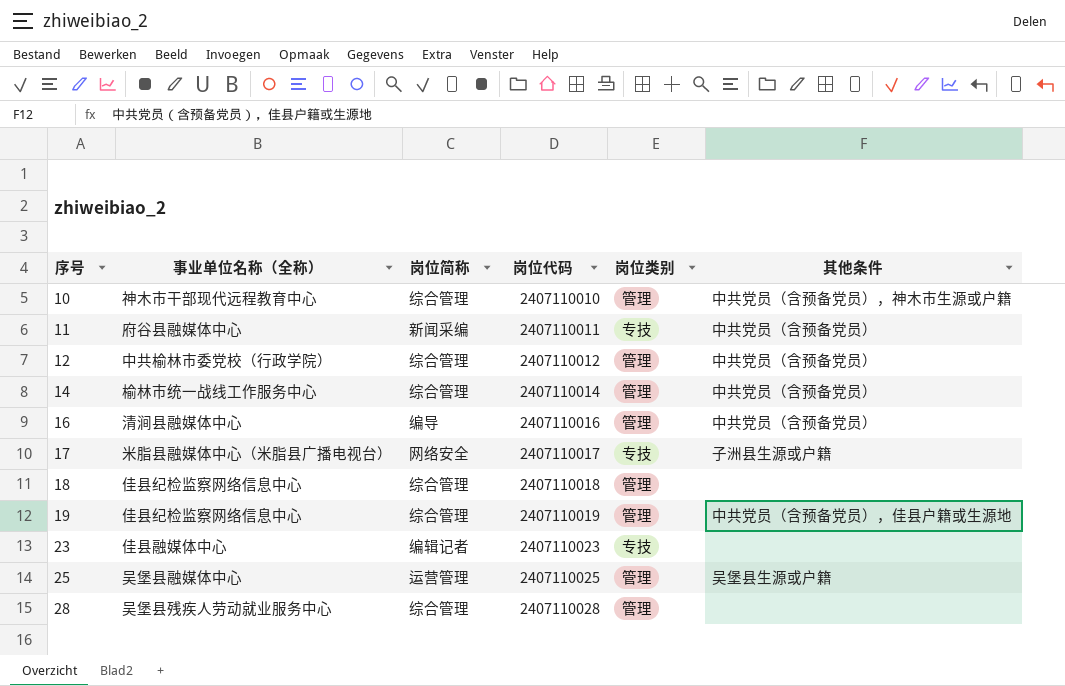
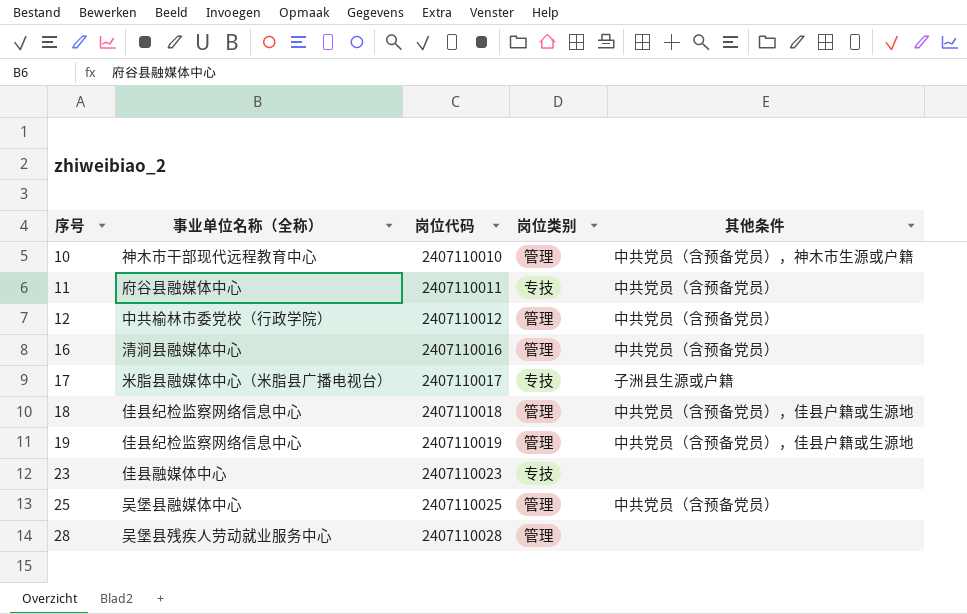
column 岗位简称 | position: 3 -> none
row 14: 榆林市统一战线工作服务中心 | 综合管理 | 2407110014 | 管理 | 中共党员（含预备党员） -> none
18 | 其他条件: none -> 中共党员（含预备党员），佳县户籍或生源地
25 | 其他条件: 吴堡县生源或户籍 -> 中共党员（含预备党员）

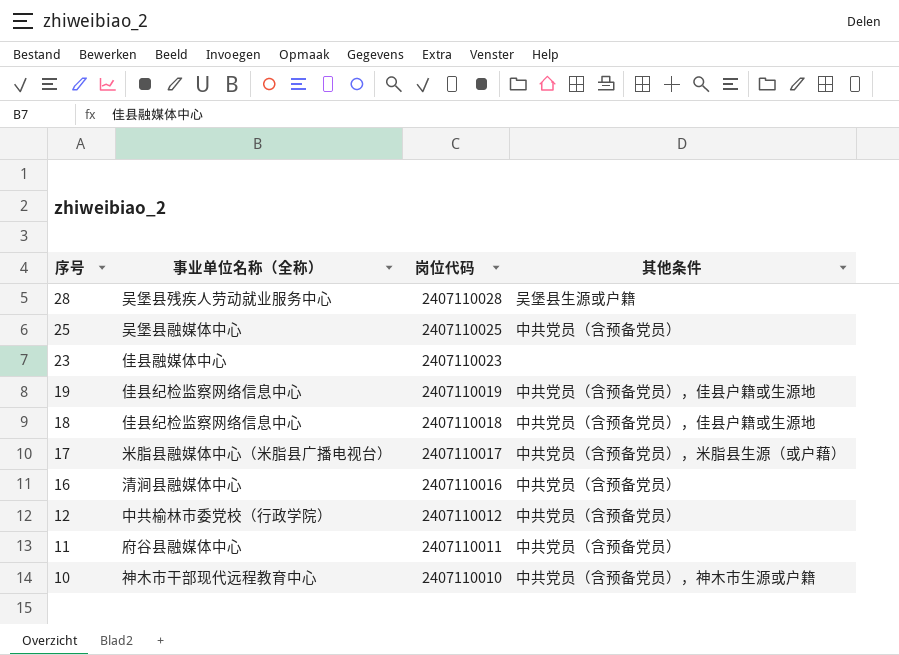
row order: 序号 ascending -> 序号 descending
column 岗位类别 | position: 4 -> none
28 | 其他条件: none -> 吴堡县生源或户籍
17 | 其他条件: 子洲县生源或户籍 -> 中共党员（含预备党员），米脂县生源（或户藉）

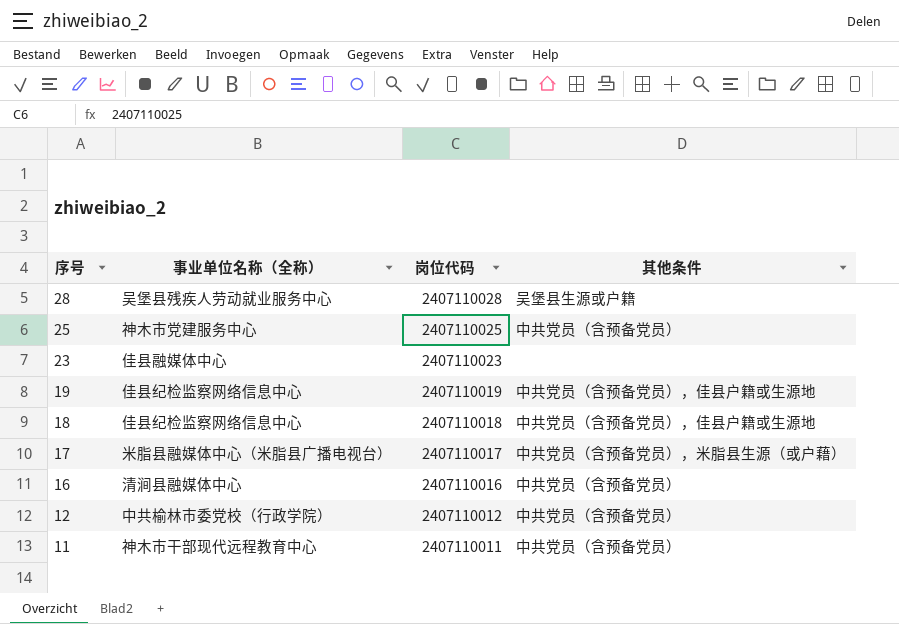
row 10: 神木市干部现代远程教育中心 | 2407110010 | 中共党员（含预备党员），神木市生源或户籍 -> none
25 | 事业单位名称（全称）: 吴堡县融媒体中心 -> 神木市党建服务中心
11 | 事业单位名称（全称）: 府谷县融媒体中心 -> 神木市干部现代远程教育中心

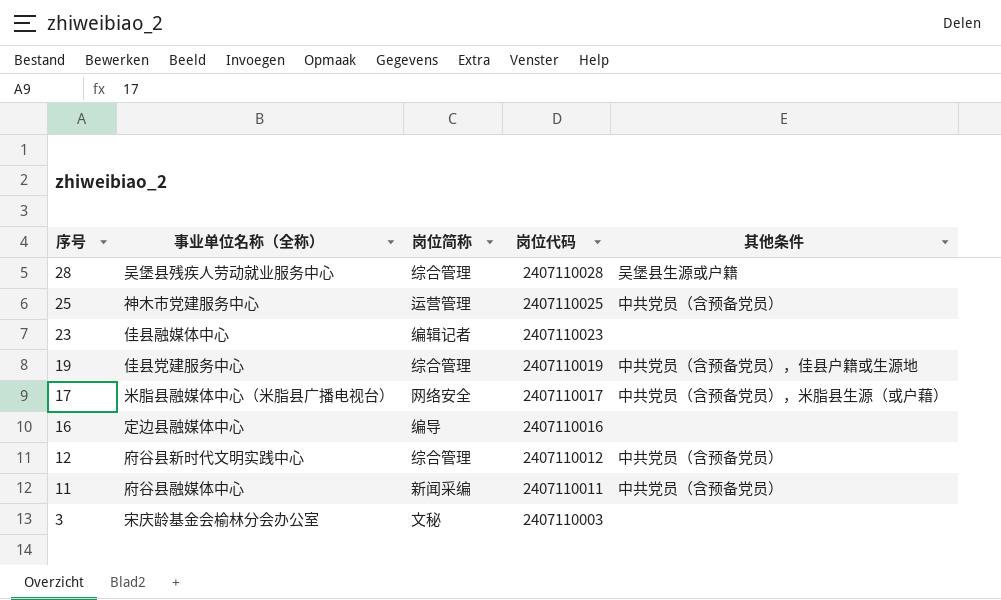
column 岗位简称 | position: none -> 3
row 18: 佳县纪检监察网络信息中心 | 2407110018 | 中共党员（含预备党员），佳县户籍或生源地 -> none
19 | 事业单位名称（全称）: 佳县纪检监察网络信息中心 -> 佳县党建服务中心
16 | 事业单位名称（全称）: 清涧县融媒体中心 -> 定边县融媒体中心
16 | 其他条件: 中共党员（含预备党员） -> none
12 | 事业单位名称（全称）: 中共榆林市委党校（行政学院） -> 府谷县新时代文明实践中心
11 | 事业单位名称（全称）: 神木市干部现代远程教育中心 -> 府谷县融媒体中心
row 3: none -> 宋庆龄基金会榆林分会办公室 | 文秘 | 2407110003 | none

